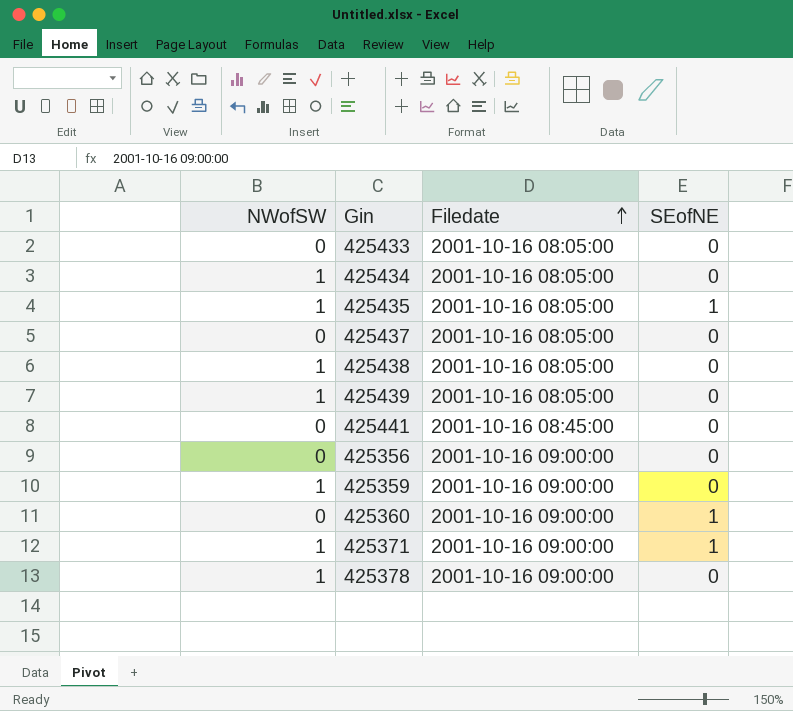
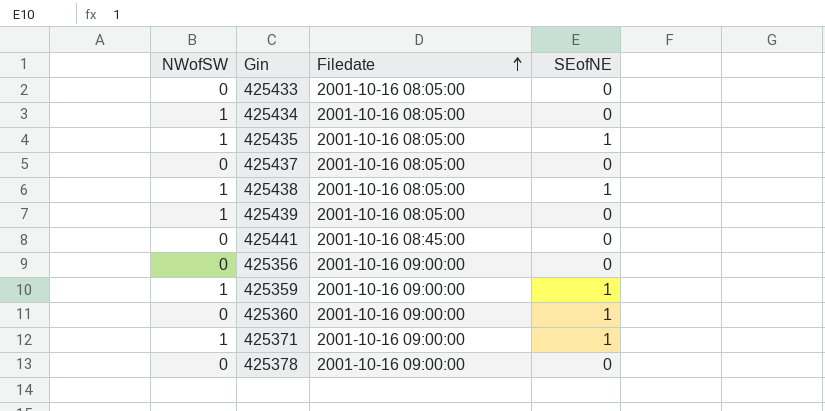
425438 | SEofNE: 0 -> 1
425359 | SEofNE: 0 -> 1
425378 | NWofSW: 1 -> 0

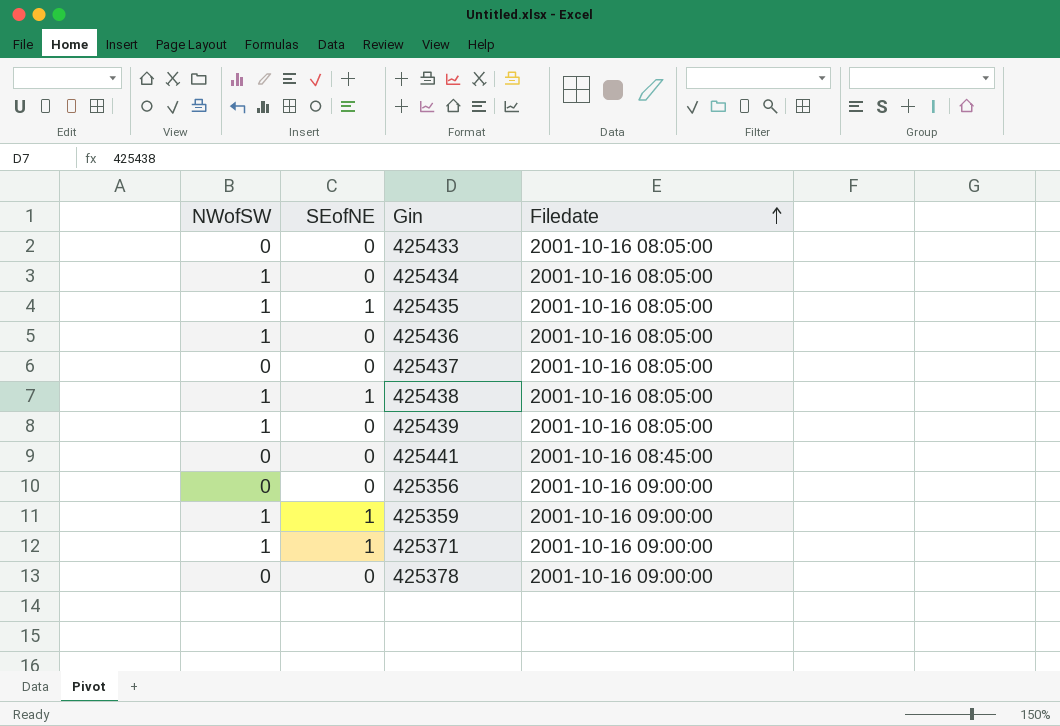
column SEofNE | position: 4 -> 2
row 425360: 0 | 2001-10-16 09:00:00 | 1 -> none
row 425436: none -> 1 | 0 | 2001-10-16 08:05:00

